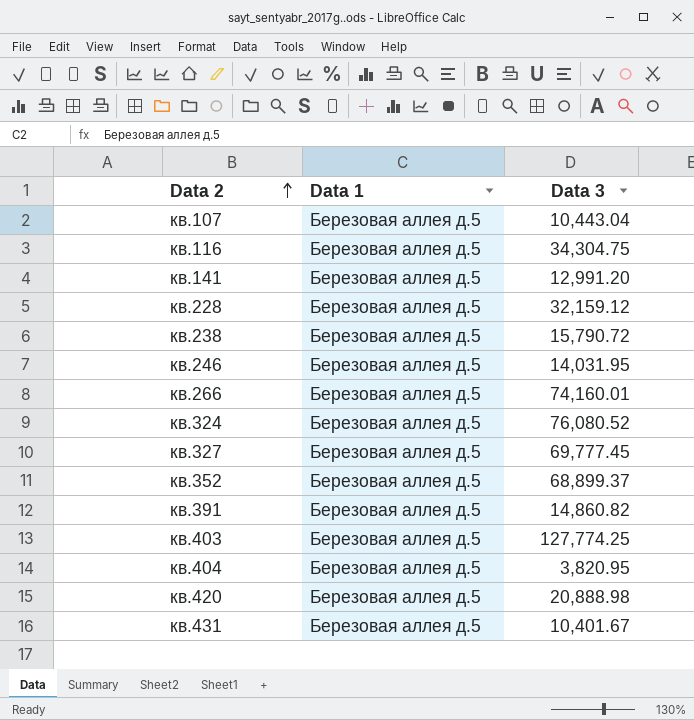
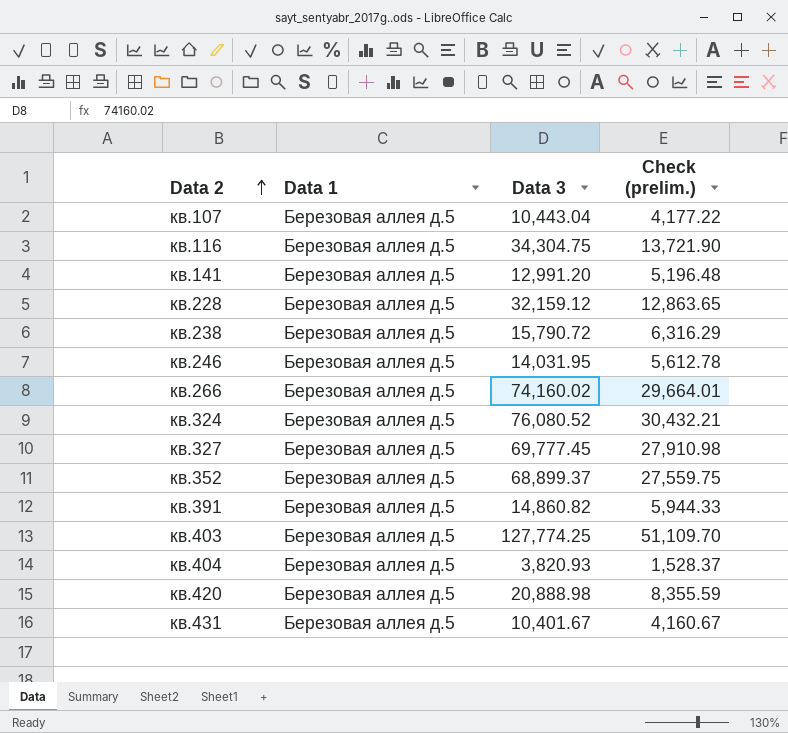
column Check (prelim.) | formula: none -> [Data 3] * 0.4
кв.266 | Data 3: 74,160.01 -> 74,160.02
кв.404 | Data 3: 3,820.95 -> 3,820.93

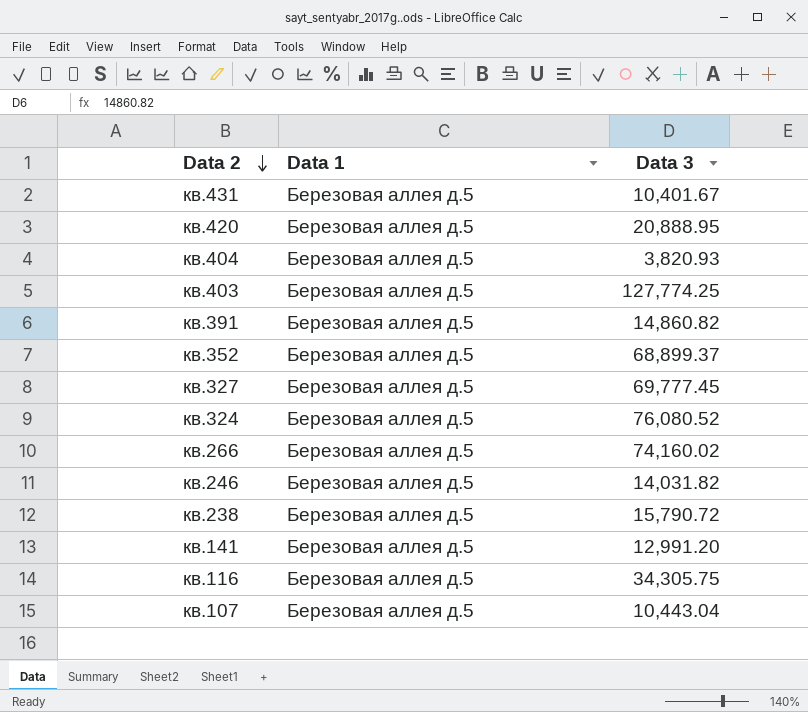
row order: Data 2 ascending -> Data 2 descending
column Check (prelim.) | formula: [Data 3] * 0.4 -> none
row кв.228: Березовая аллея д.5 | 32,159.12 | 12,863.65 -> none
кв.420 | Data 3: 20,888.98 -> 20,888.95
кв.246 | Data 3: 14,031.95 -> 14,031.82
кв.116 | Data 3: 34,304.75 -> 34,305.75

